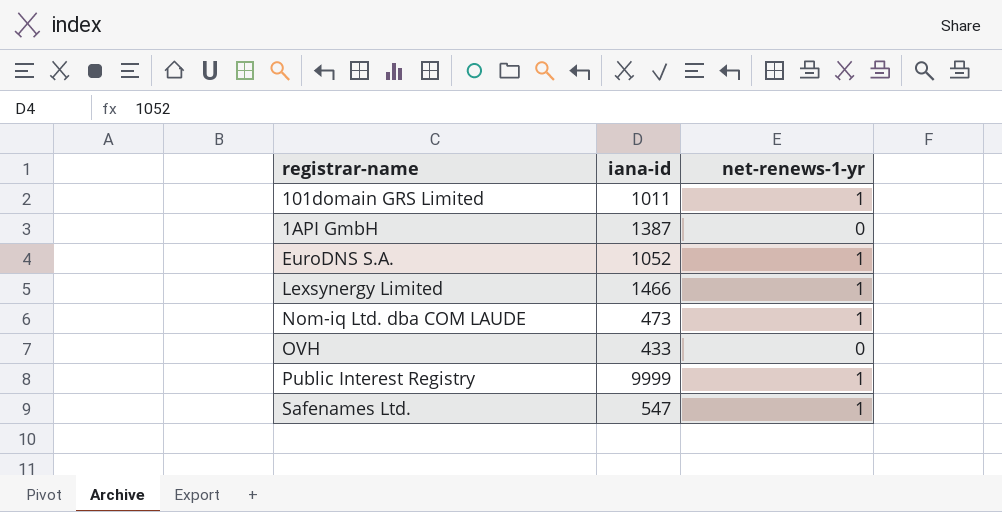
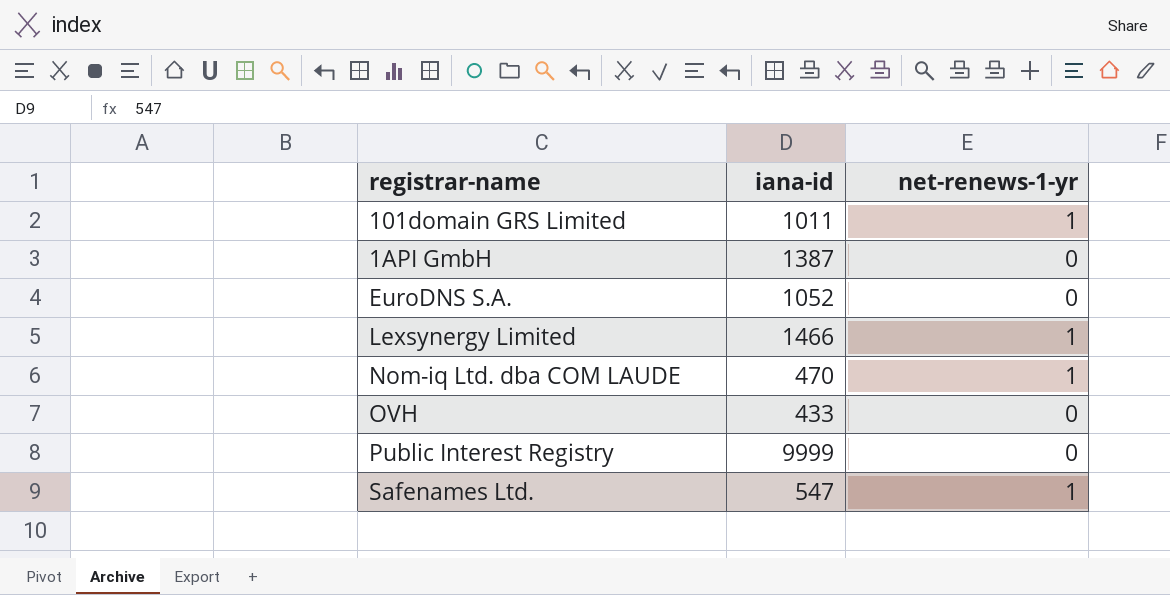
EuroDNS S.A. | net-renews-1-yr: 1 -> 0
Nom-iq Ltd. dba COM LAUDE | iana-id: 473 -> 470
Public Interest Registry | net-renews-1-yr: 1 -> 0

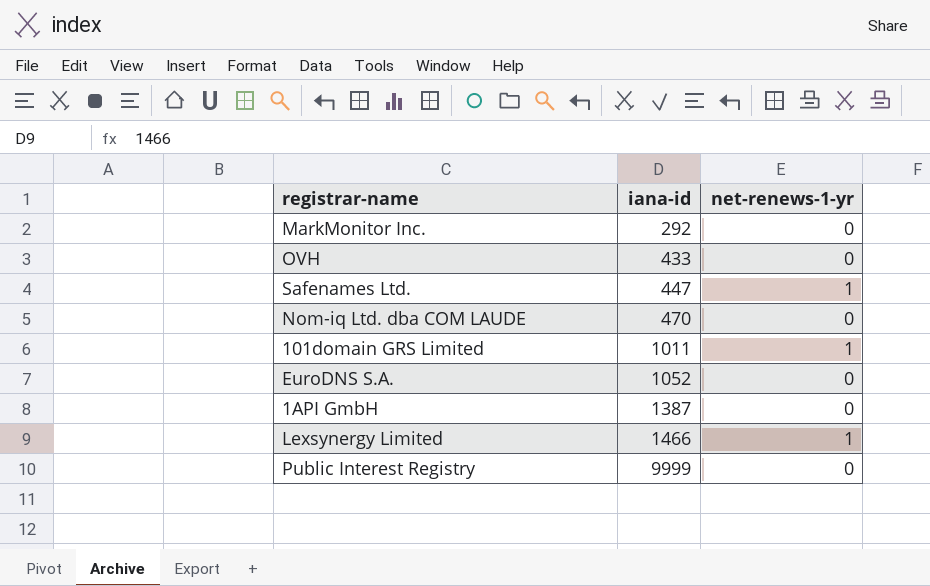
row order: none -> iana-id ascending
row MarkMonitor Inc.: none -> 292 | 0
Safenames Ltd. | iana-id: 547 -> 447
Nom-iq Ltd. dba COM LAUDE | net-renews-1-yr: 1 -> 0

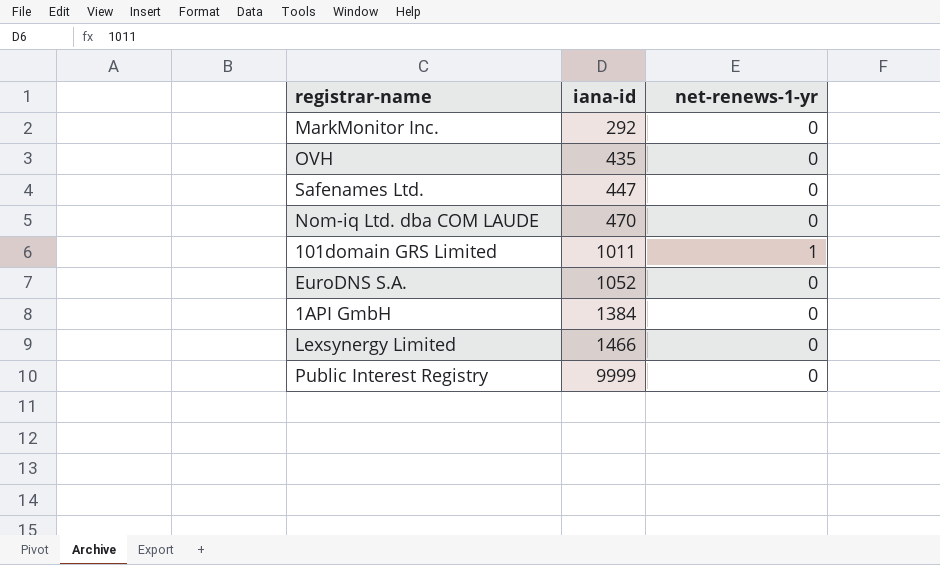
OVH | iana-id: 433 -> 435
Safenames Ltd. | net-renews-1-yr: 1 -> 0
1API GmbH | iana-id: 1387 -> 1384
Lexsynergy Limited | net-renews-1-yr: 1 -> 0

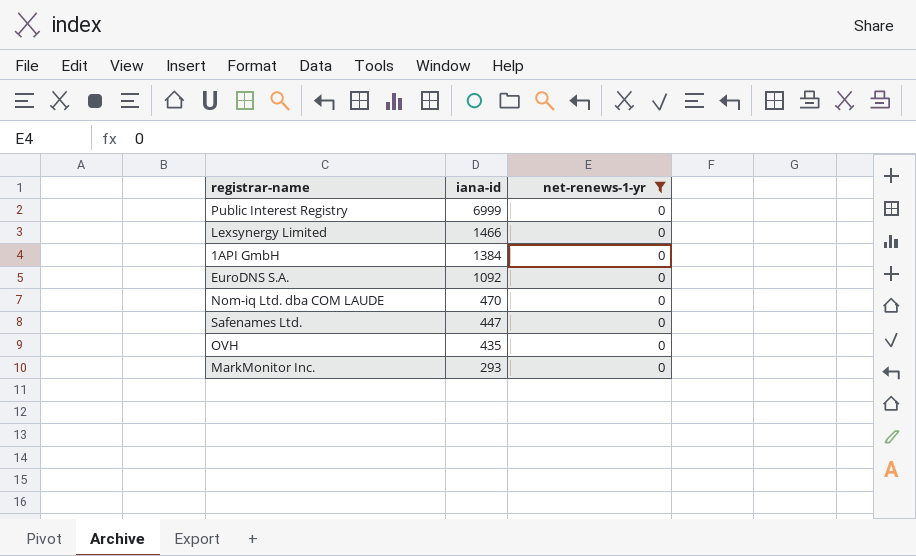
filter: none -> net-renews-1-yr = 0
row order: iana-id ascending -> iana-id descending
Public Interest Registry | iana-id: 9999 -> 6999
EuroDNS S.A. | iana-id: 1052 -> 1092
MarkMonitor Inc. | iana-id: 292 -> 293

